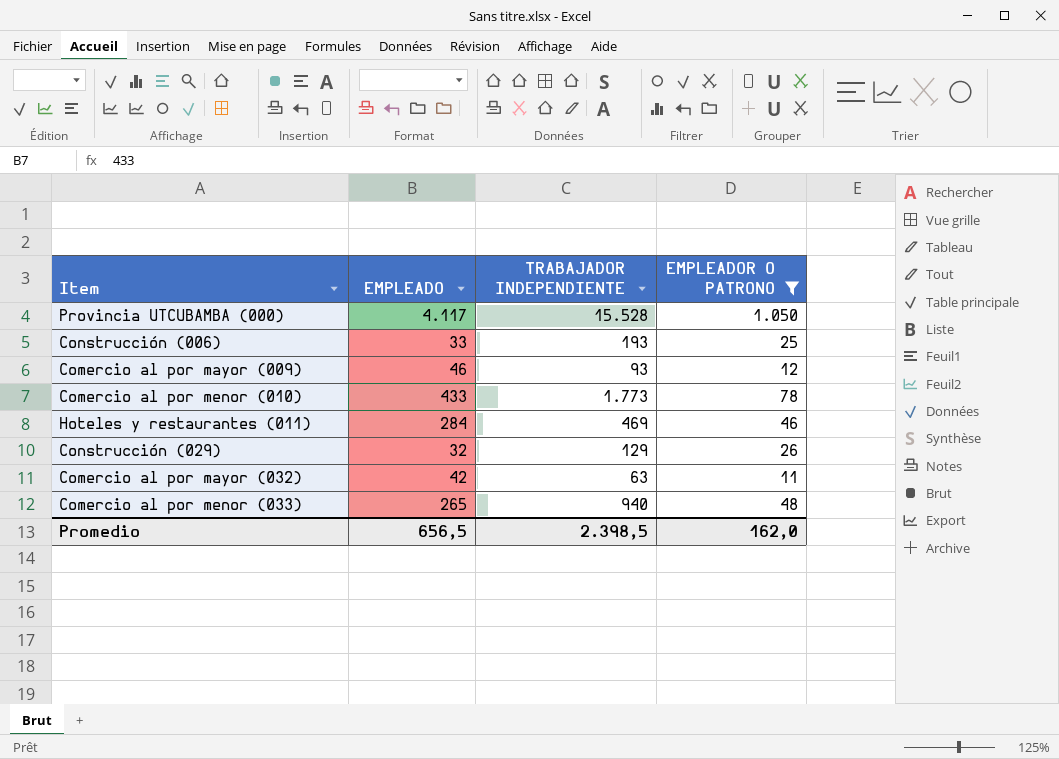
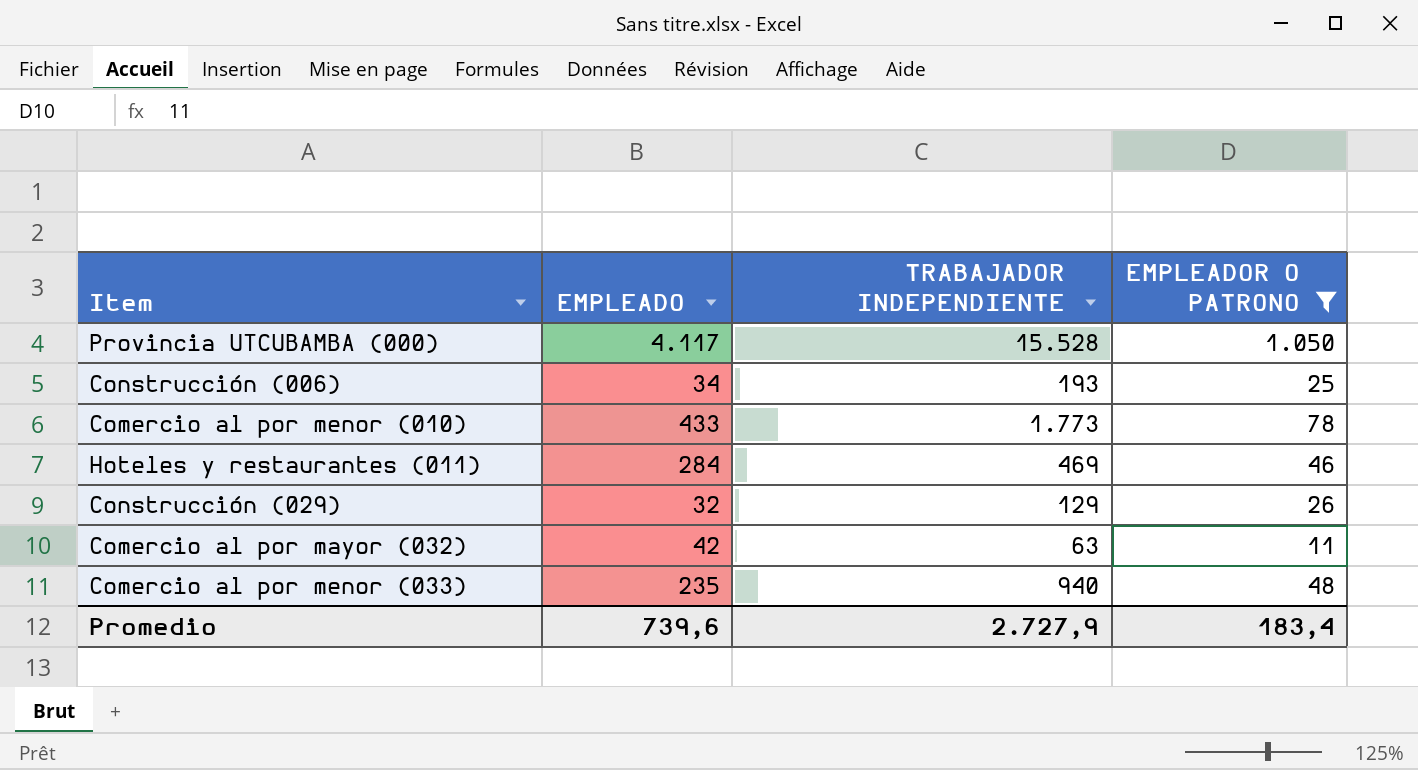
row Comercio al por mayor (009): 46 | 93 | 12 -> none
Construcción (006) | EMPLEADO: 33 -> 34
Comercio al por menor (033) | EMPLEADO: 265 -> 235
Promedio | EMPLEADO: 656,5 -> 739,6
Promedio | TRABAJADOR INDEPENDIENTE: 2.398,5 -> 2.727,9
Promedio | EMPLEADOR O PATRONO: 162,0 -> 183,4

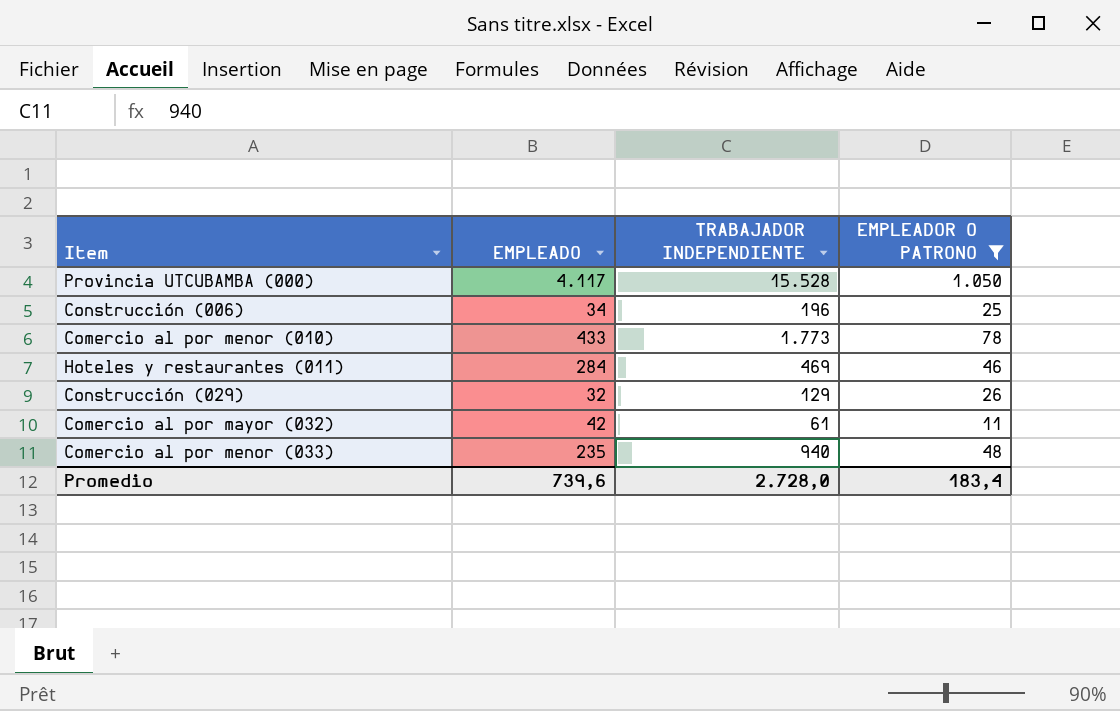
Construcción (006) | TRABAJADOR INDEPENDIENTE: 193 -> 196
Comercio al por mayor (032) | TRABAJADOR INDEPENDIENTE: 63 -> 61
Promedio | TRABAJADOR INDEPENDIENTE: 2.727,9 -> 2.728,0

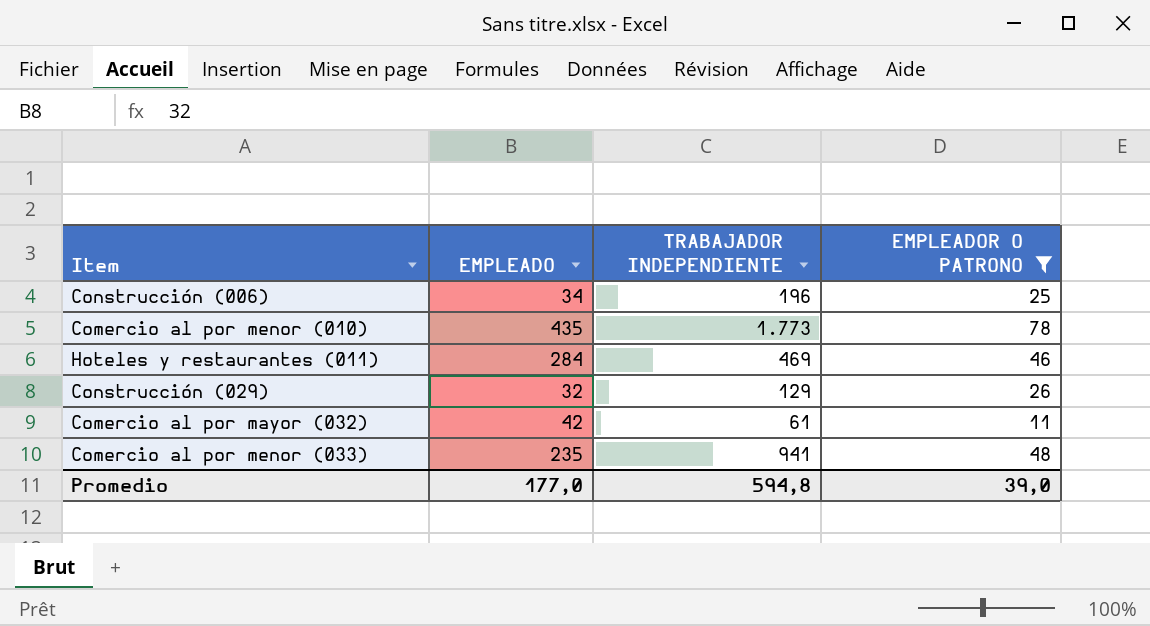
row Provincia UTCUBAMBA (000): 4.117 | 15.528 | 1.050 -> none
Comercio al por menor (010) | EMPLEADO: 433 -> 435
Comercio al por menor (033) | TRABAJADOR INDEPENDIENTE: 940 -> 941
Promedio | EMPLEADO: 739,6 -> 177,0
Promedio | TRABAJADOR INDEPENDIENTE: 2.728,0 -> 594,8
Promedio | EMPLEADOR O PATRONO: 183,4 -> 39,0

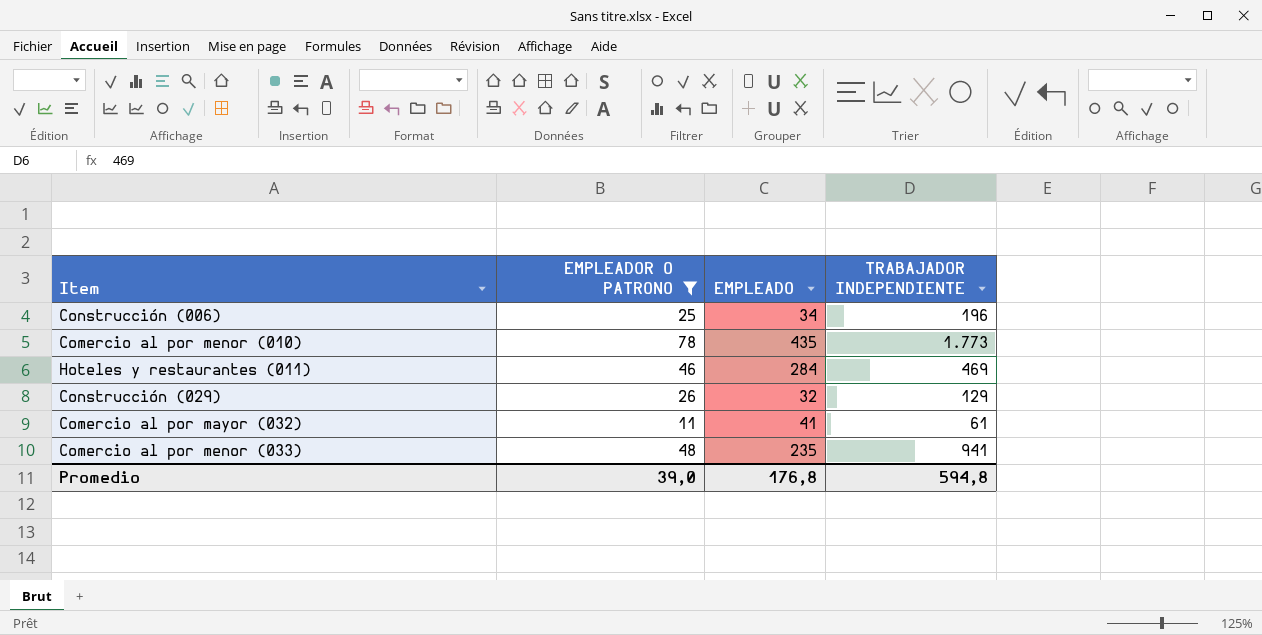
column EMPLEADOR O PATRONO | position: 4 -> 2
Comercio al por mayor (032) | EMPLEADO: 42 -> 41
Promedio | EMPLEADO: 177,0 -> 176,8

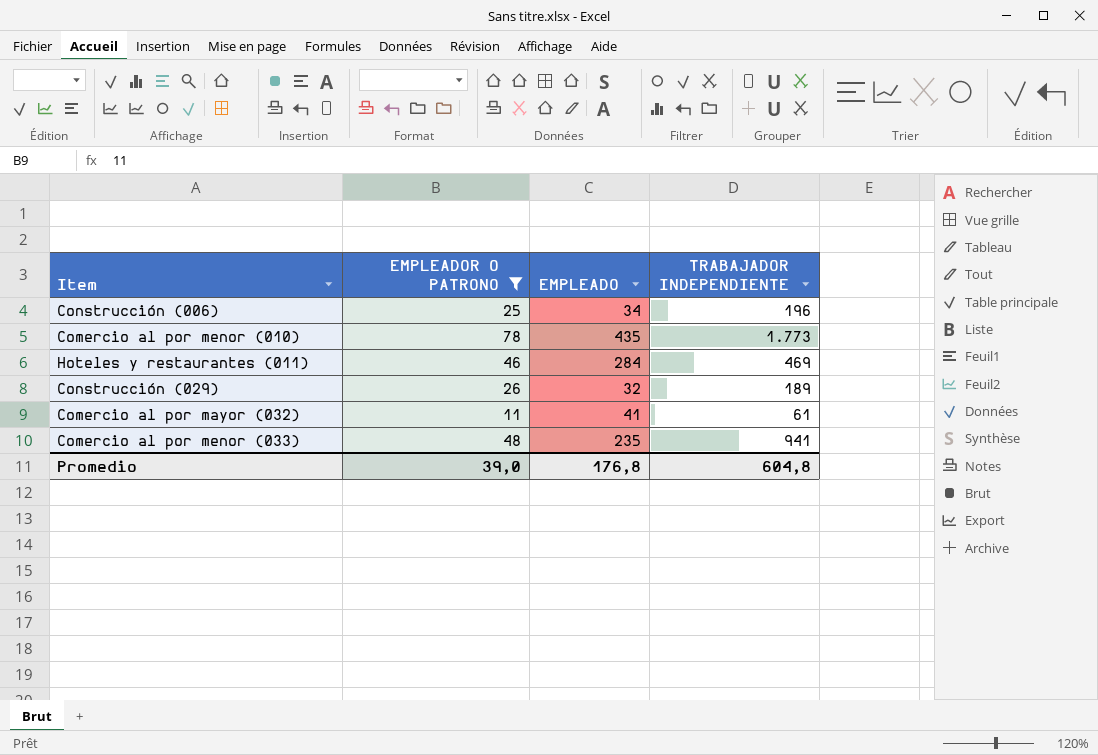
Construcción (029) | TRABAJADOR INDEPENDIENTE: 129 -> 189
Promedio | TRABAJADOR INDEPENDIENTE: 594,8 -> 604,8

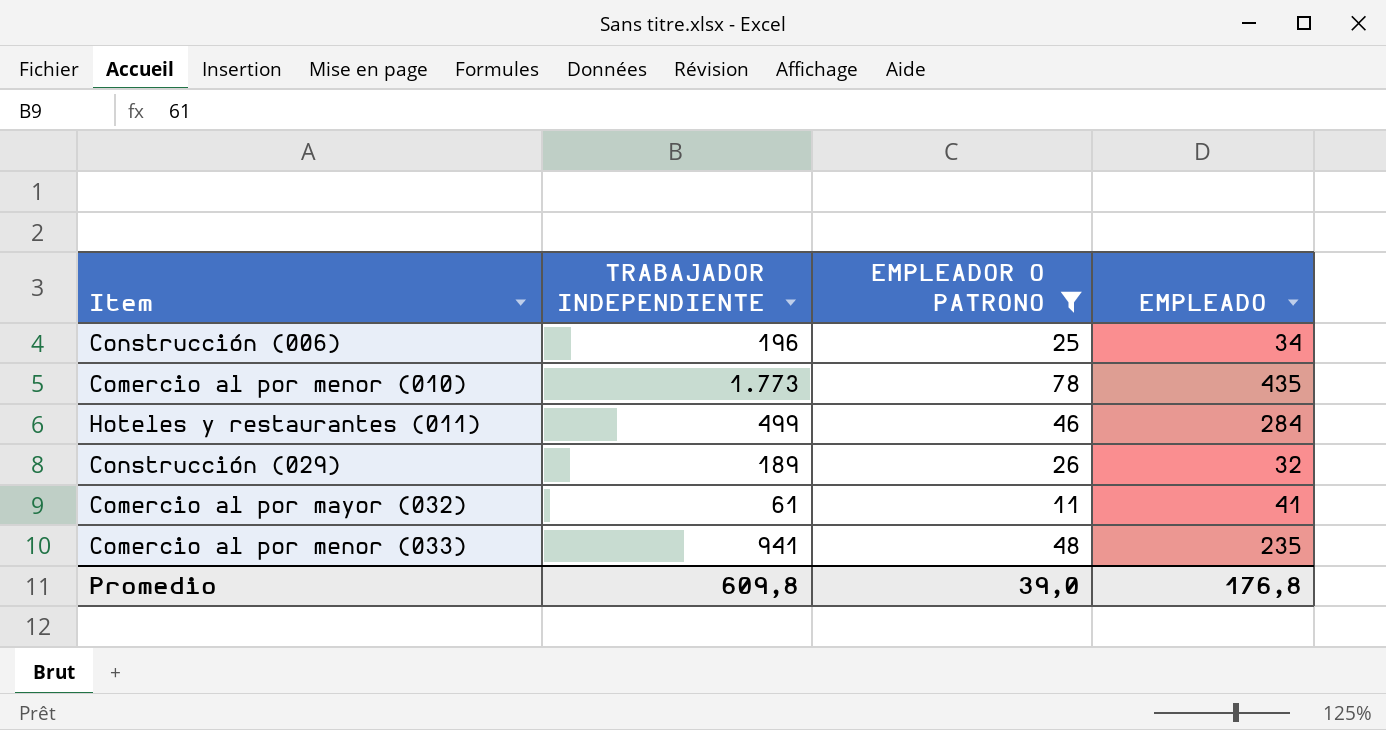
column TRABAJADOR INDEPENDIENTE | position: 4 -> 2
Hoteles y restaurantes (011) | TRABAJADOR INDEPENDIENTE: 469 -> 499
Promedio | TRABAJADOR INDEPENDIENTE: 604,8 -> 609,8

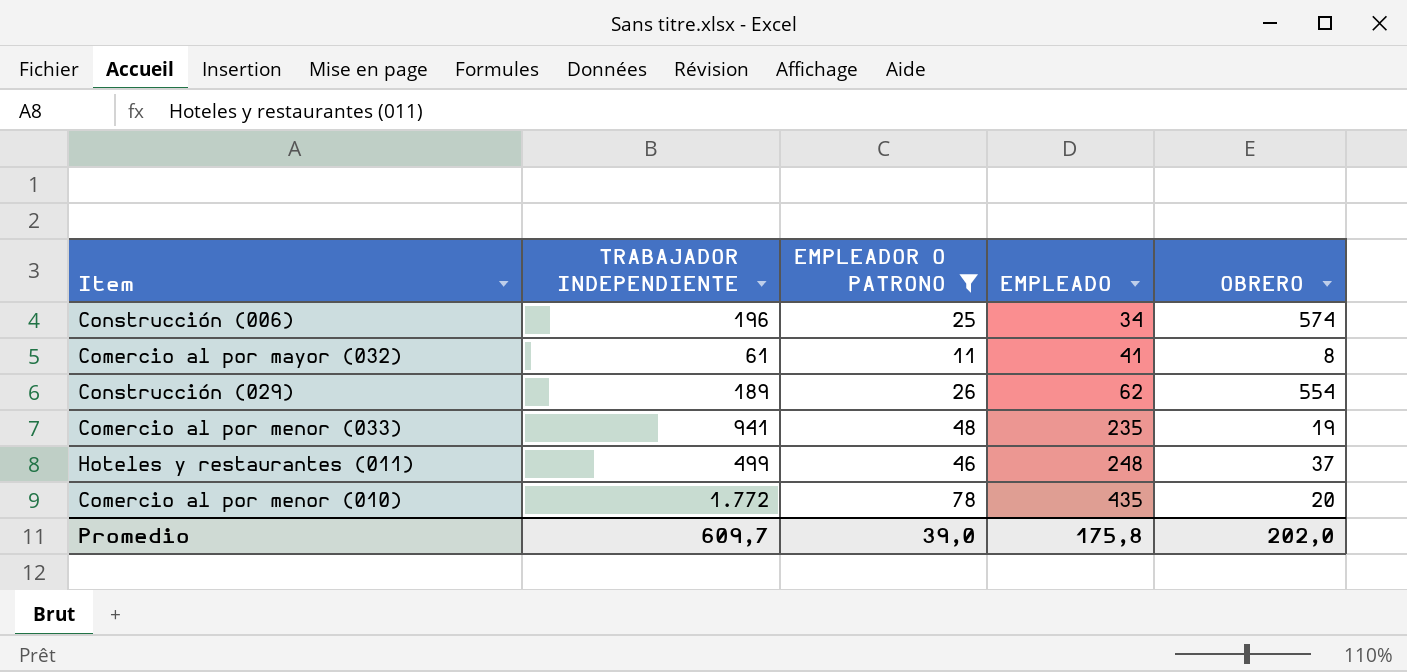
row order: none -> EMPLEADO ascending
column OBRERO | position: none -> 5
Construcción (029) | EMPLEADO: 32 -> 62
Hoteles y restaurantes (011) | EMPLEADO: 284 -> 248
Comercio al por menor (010) | TRABAJADOR INDEPENDIENTE: 1.773 -> 1.772
Promedio | TRABAJADOR INDEPENDIENTE: 609,8 -> 609,7
Promedio | EMPLEADO: 176,8 -> 175,8

